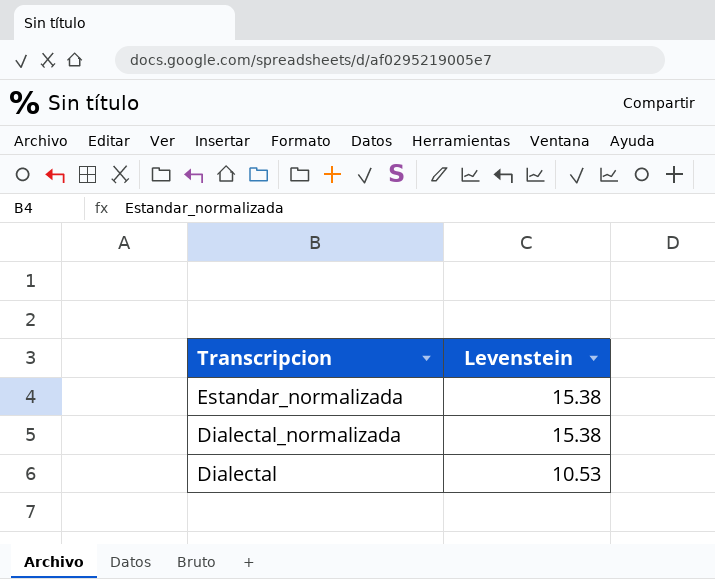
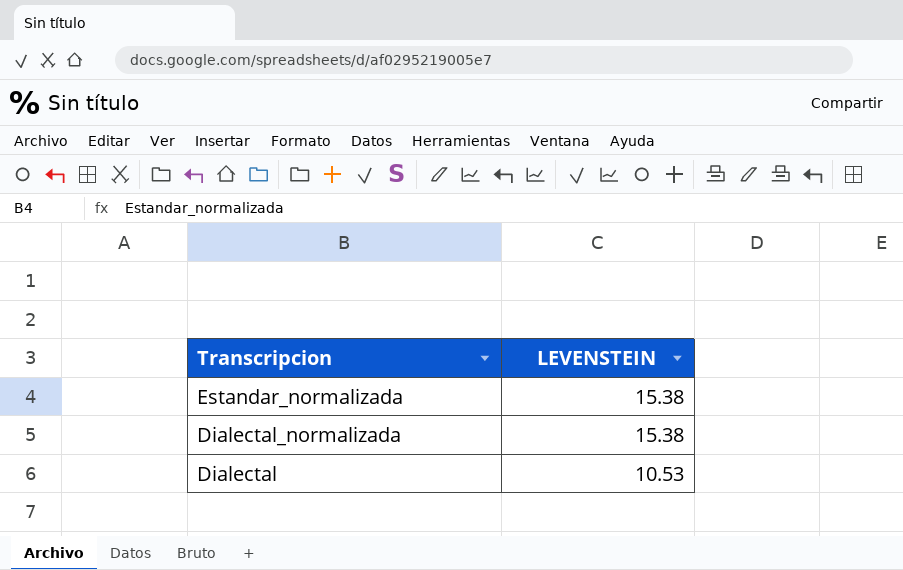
column name: Levenstein -> LEVENSTEIN

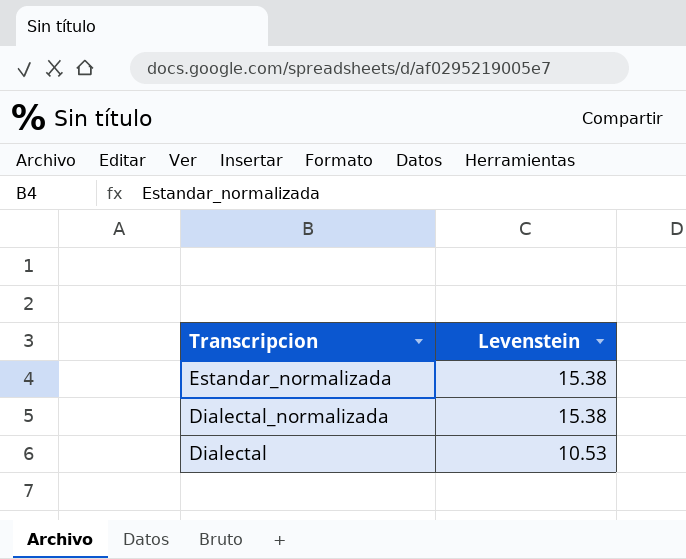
column name: LEVENSTEIN -> Levenstein

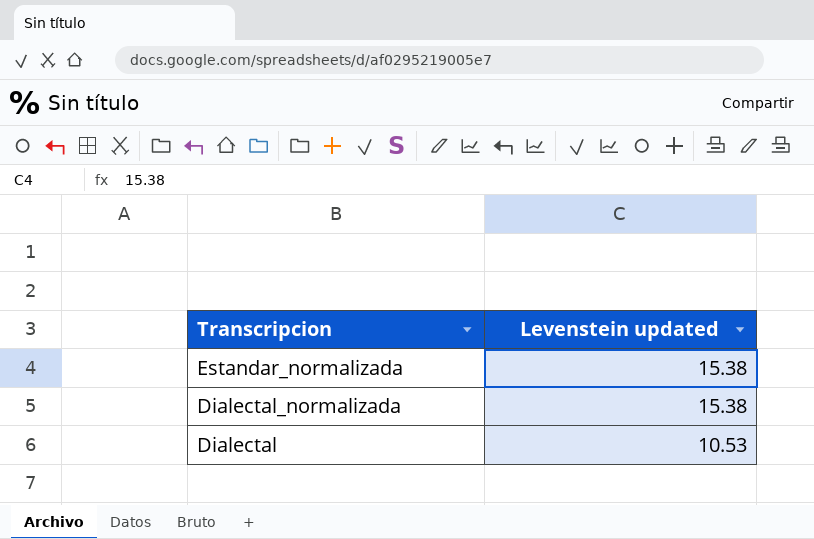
column name: Levenstein -> Levenstein updated

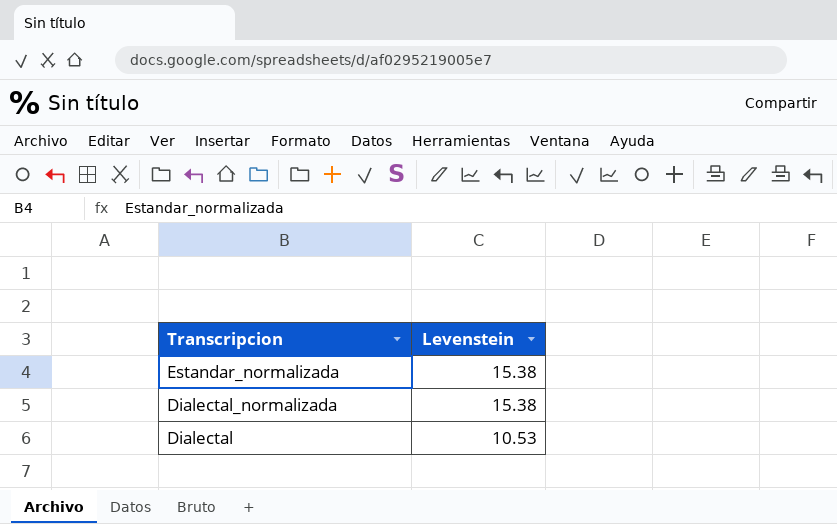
column name: Levenstein updated -> Levenstein

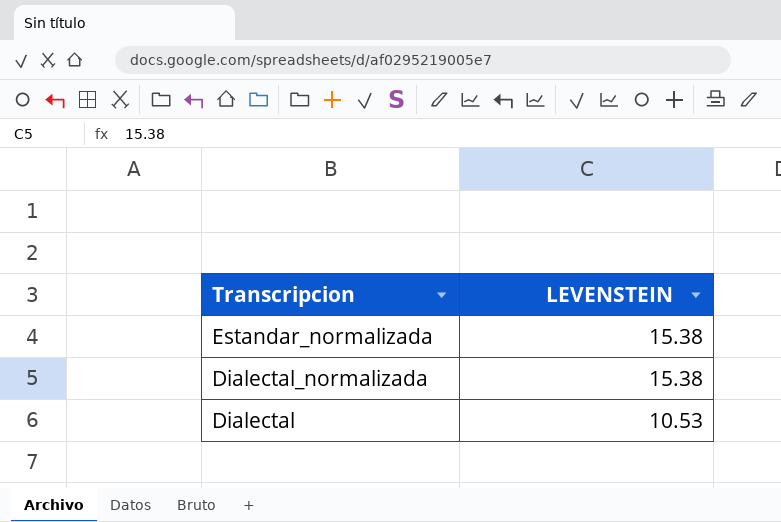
column name: Levenstein -> LEVENSTEIN

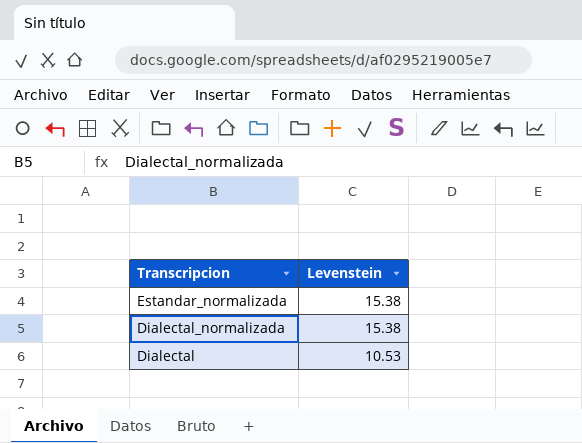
column name: LEVENSTEIN -> Levenstein

